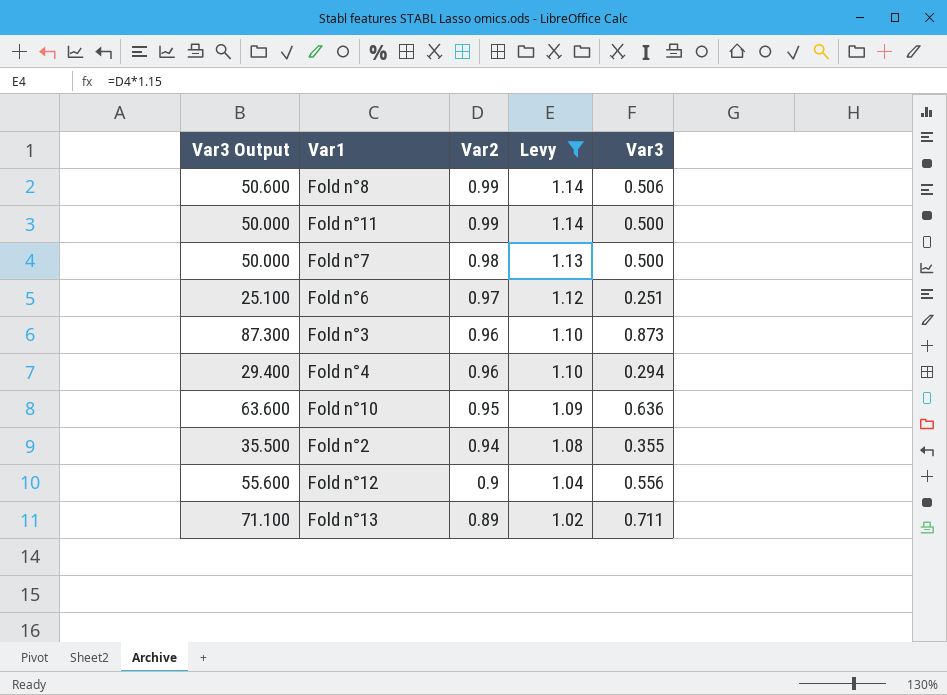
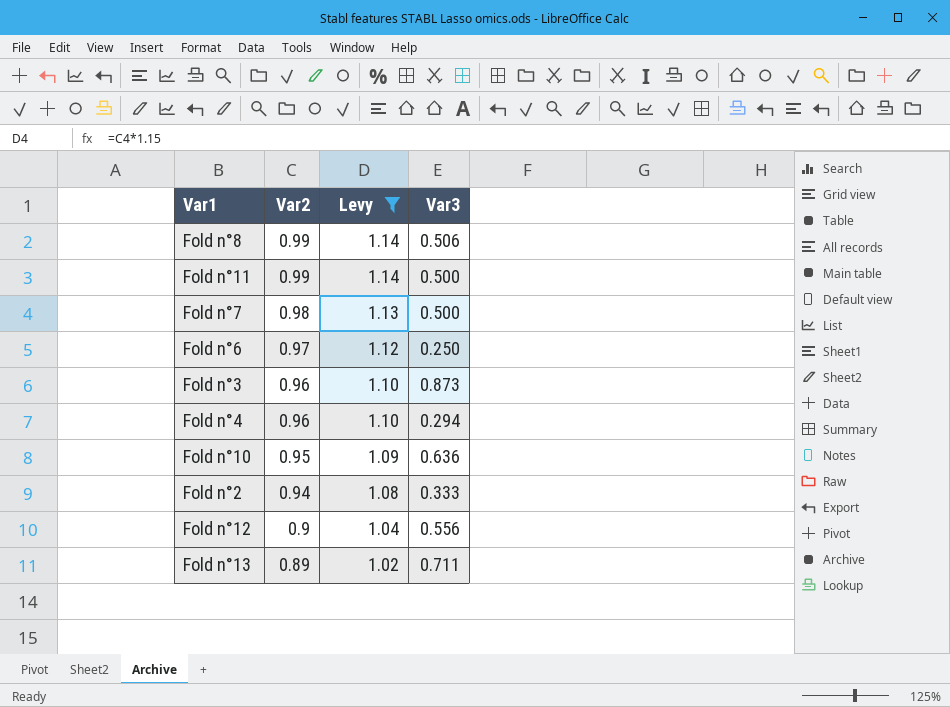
column Var3 Output | formula: [Var3] * 100 -> none
Fold n°6 | Var3: 0.251 -> 0.250
Fold n°2 | Var3: 0.355 -> 0.333

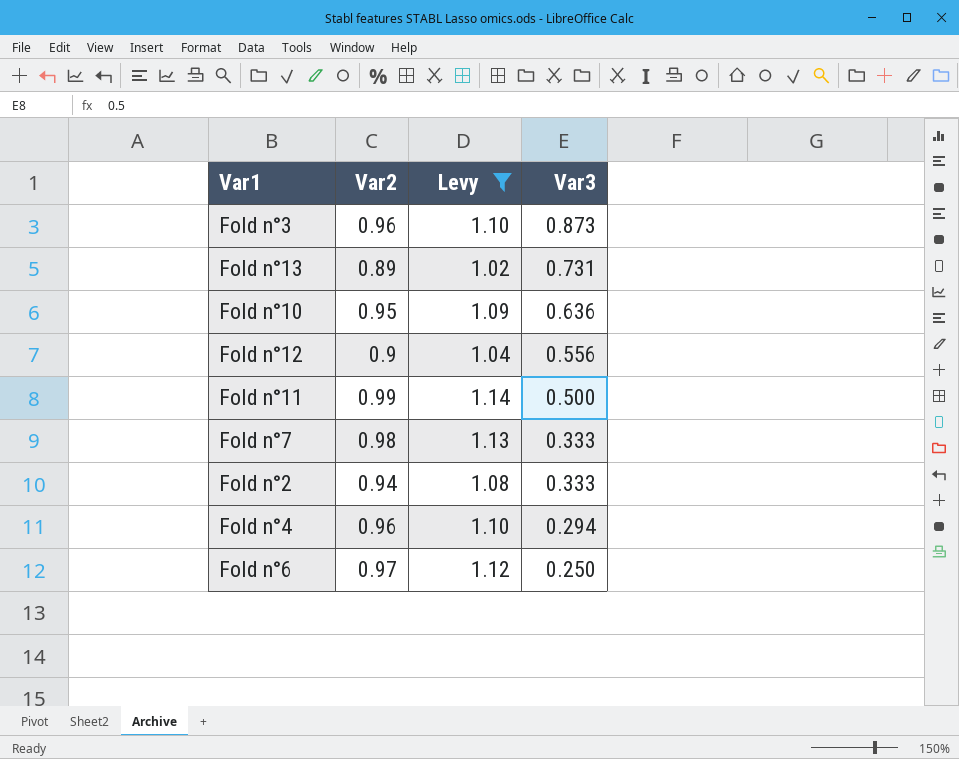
row order: Var2 descending -> Var3 descending
row Fold n°8: 0.99 | 1.14 | 0.506 -> none
Fold n°13 | Var3: 0.711 -> 0.731
Fold n°7 | Var3: 0.500 -> 0.333

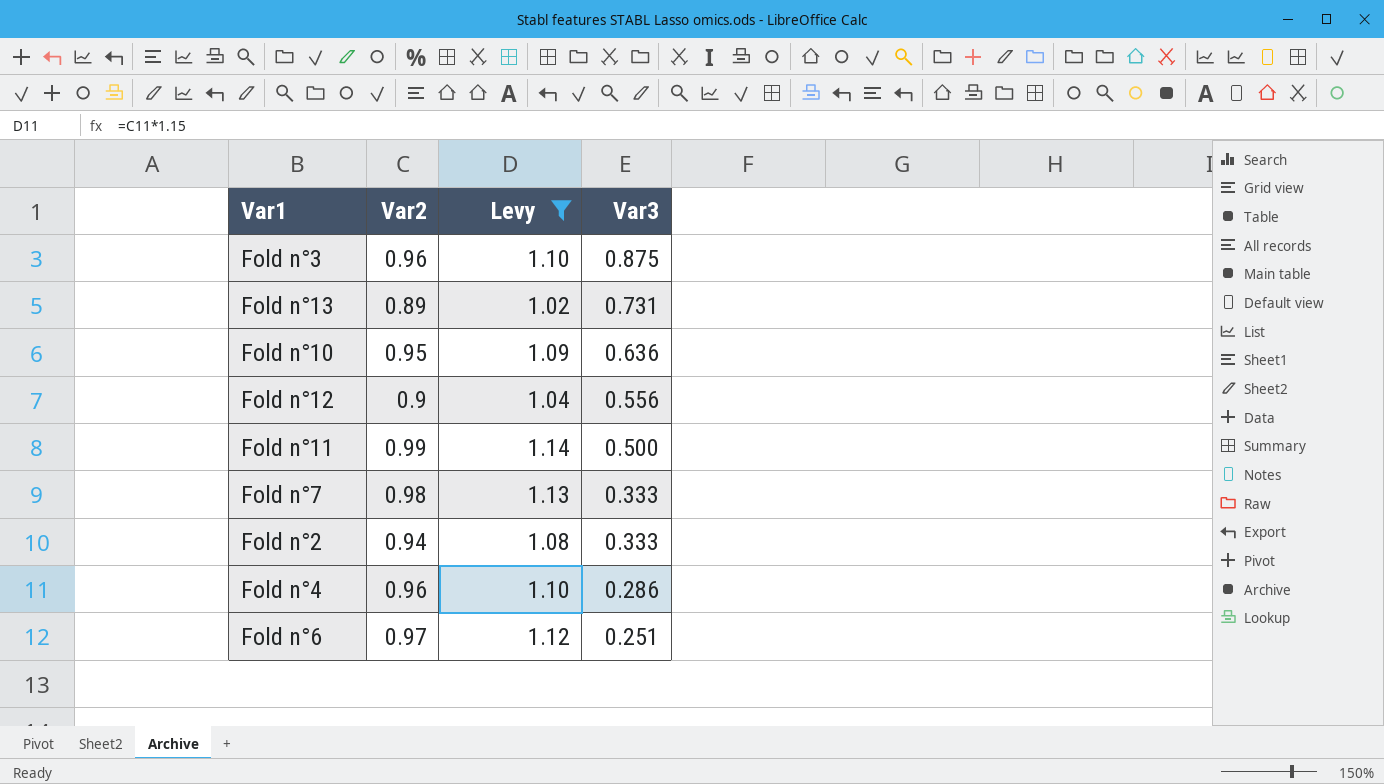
Fold n°3 | Var3: 0.873 -> 0.875
Fold n°4 | Var3: 0.294 -> 0.286
Fold n°6 | Var3: 0.250 -> 0.251

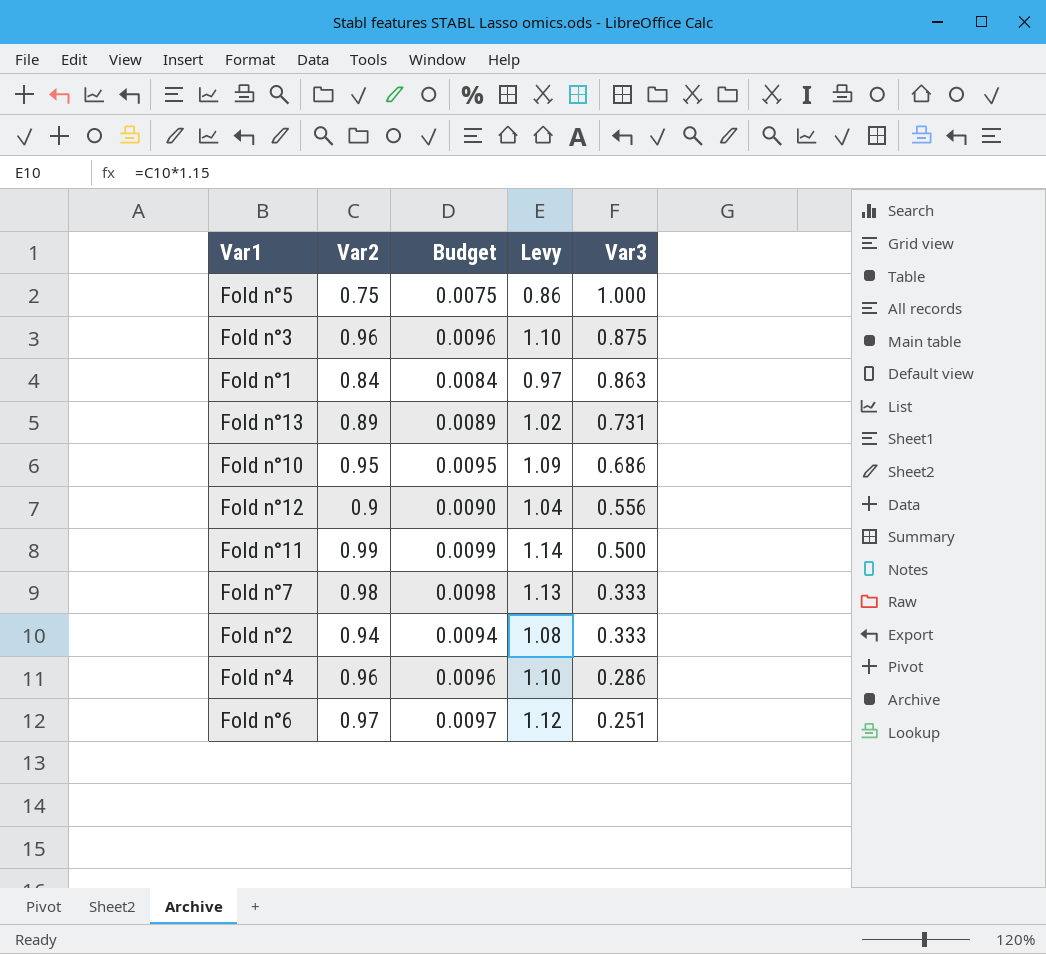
filter: Levy >= 1.02 -> none
column Budget | formula: none -> [Var2] * 0.01
Fold n°10 | Var3: 0.636 -> 0.686

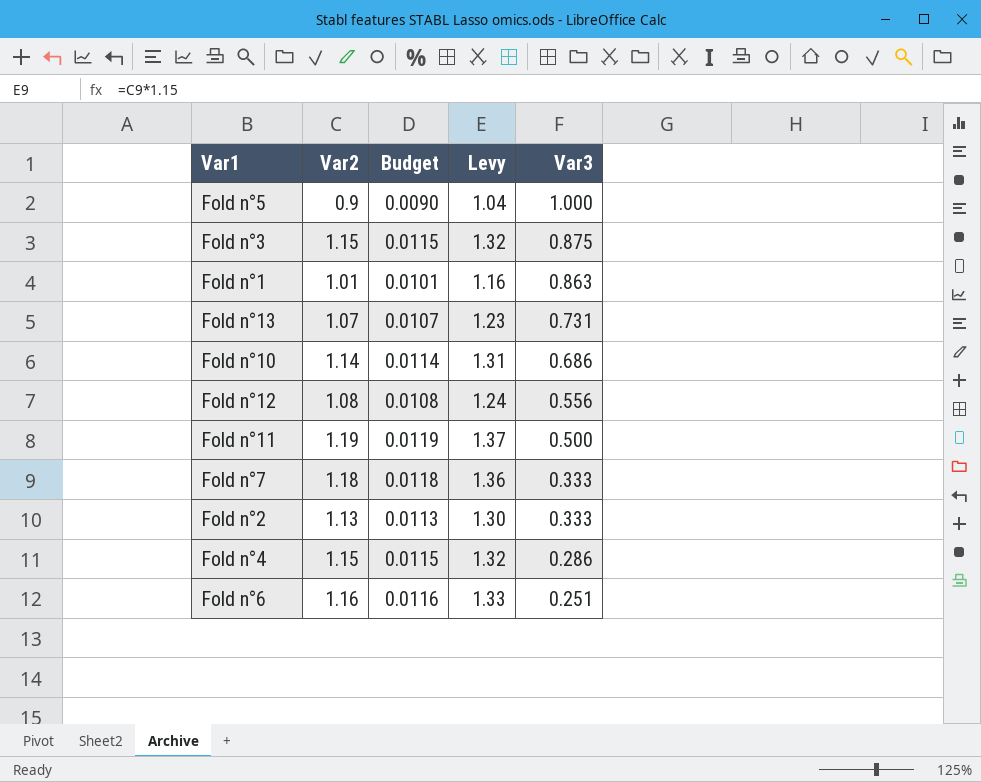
Fold n°5 | Var2: 0.75 -> 0.9
Fold n°5 | Budget: 0.0075 -> 0.0090
Fold n°5 | Levy: 0.86 -> 1.04
Fold n°3 | Var2: 0.96 -> 1.15
Fold n°3 | Budget: 0.0096 -> 0.0115
Fold n°3 | Levy: 1.10 -> 1.32
Fold n°1 | Var2: 0.84 -> 1.01
Fold n°1 | Budget: 0.0084 -> 0.0101
Fold n°1 | Levy: 0.97 -> 1.16
Fold n°13 | Var2: 0.89 -> 1.07
Fold n°13 | Budget: 0.0089 -> 0.0107
Fold n°13 | Levy: 1.02 -> 1.23
Fold n°10 | Var2: 0.95 -> 1.14
Fold n°10 | Budget: 0.0095 -> 0.0114
Fold n°10 | Levy: 1.09 -> 1.31
Fold n°12 | Var2: 0.9 -> 1.08
Fold n°12 | Budget: 0.0090 -> 0.0108
Fold n°12 | Levy: 1.04 -> 1.24
Fold n°11 | Var2: 0.99 -> 1.19
Fold n°11 | Budget: 0.0099 -> 0.0119
Fold n°11 | Levy: 1.14 -> 1.37
Fold n°7 | Var2: 0.98 -> 1.18
Fold n°7 | Budget: 0.0098 -> 0.0118
Fold n°7 | Levy: 1.13 -> 1.36
Fold n°2 | Var2: 0.94 -> 1.13
Fold n°2 | Budget: 0.0094 -> 0.0113
Fold n°2 | Levy: 1.08 -> 1.30
Fold n°4 | Var2: 0.96 -> 1.15
Fold n°4 | Budget: 0.0096 -> 0.0115
Fold n°4 | Levy: 1.10 -> 1.32
Fold n°6 | Var2: 0.97 -> 1.16
Fold n°6 | Budget: 0.0097 -> 0.0116
Fold n°6 | Levy: 1.12 -> 1.33

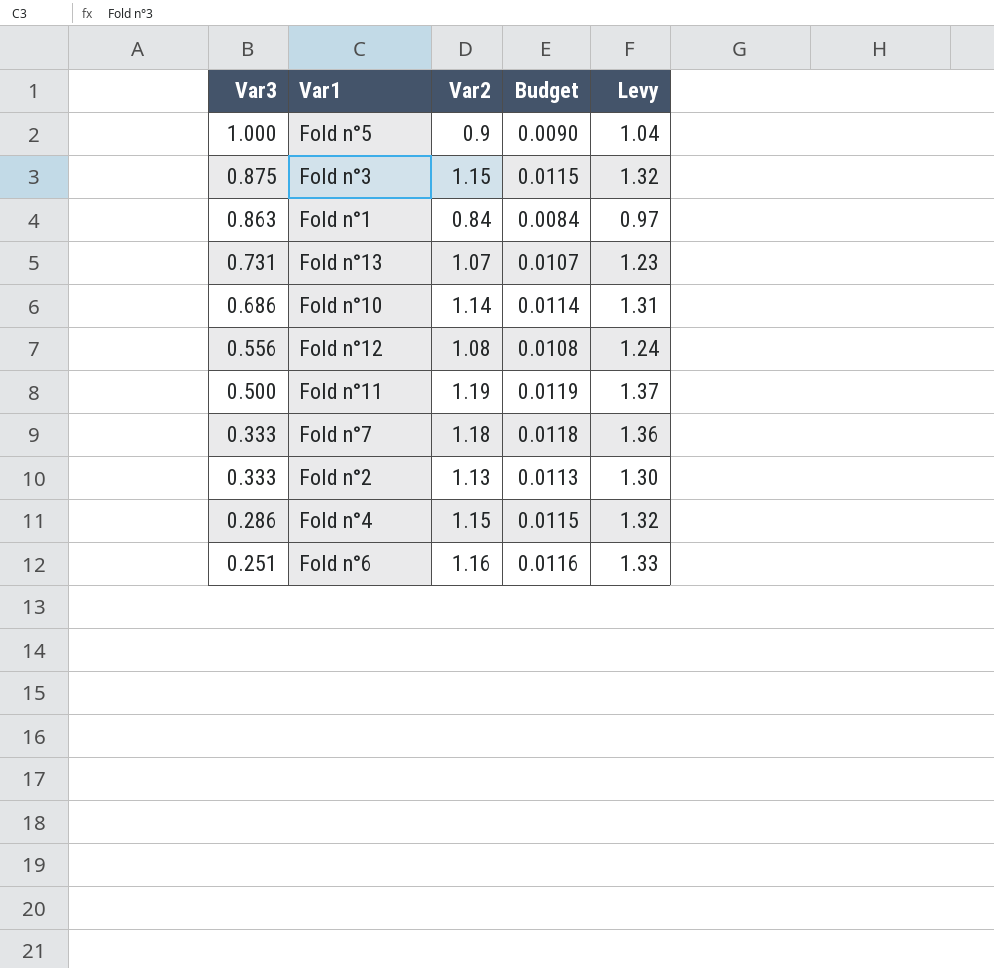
column Var3 | position: 5 -> 1
Fold n°1 | Var2: 1.01 -> 0.84
Fold n°1 | Budget: 0.0101 -> 0.0084
Fold n°1 | Levy: 1.16 -> 0.97

